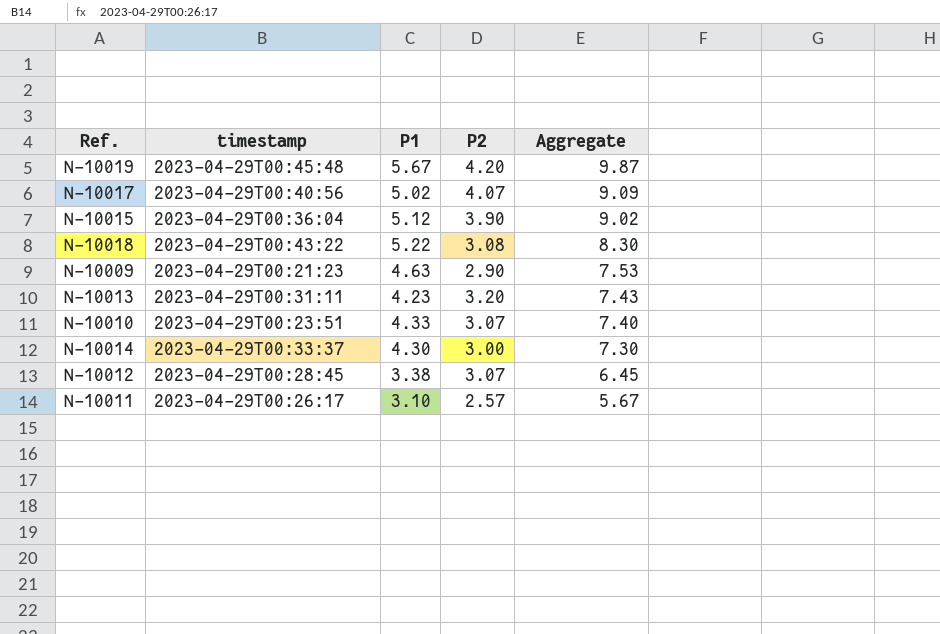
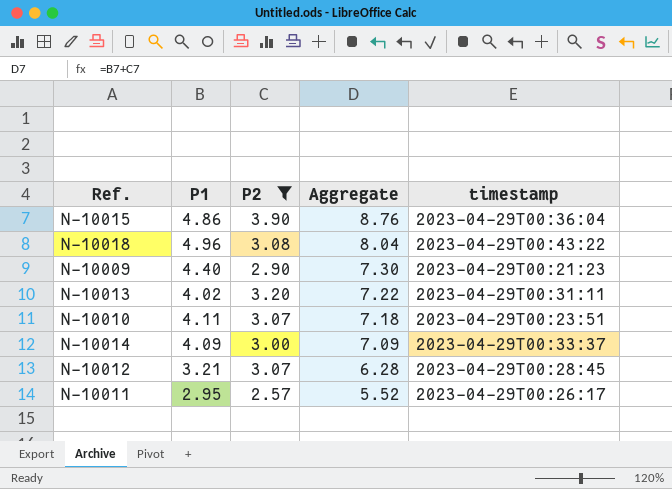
filter: none -> P2 <= 3.90
column timestamp | position: 2 -> 5
N-10015 | P1: 5.12 -> 4.86
N-10015 | Aggregate: 9.02 -> 8.76
N-10018 | P1: 5.22 -> 4.96
N-10018 | Aggregate: 8.30 -> 8.04
N-10009 | P1: 4.63 -> 4.40
N-10009 | Aggregate: 7.53 -> 7.30
N-10013 | P1: 4.23 -> 4.02
N-10013 | Aggregate: 7.43 -> 7.22
N-10010 | P1: 4.33 -> 4.11
N-10010 | Aggregate: 7.40 -> 7.18
N-10014 | P1: 4.30 -> 4.09
N-10014 | Aggregate: 7.30 -> 7.09
N-10012 | P1: 3.38 -> 3.21
N-10012 | Aggregate: 6.45 -> 6.28
N-10011 | P1: 3.10 -> 2.95
N-10011 | Aggregate: 5.67 -> 5.52

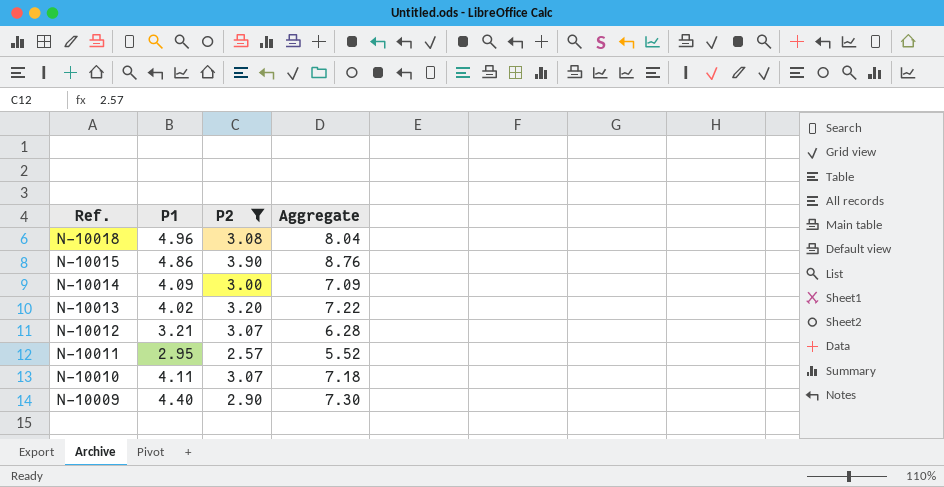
row order: Aggregate descending -> Ref. descending
column timestamp | position: 5 -> none

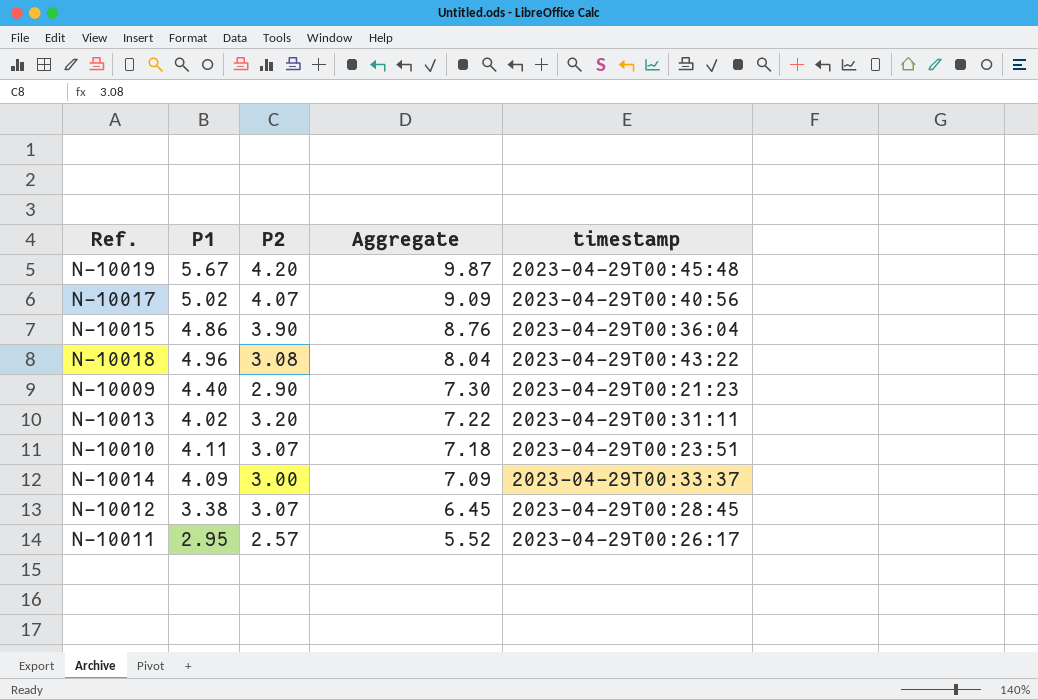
filter: P2 <= 3.90 -> none
row order: Ref. descending -> Aggregate descending
column timestamp | position: none -> 5
N-10012 | P1: 3.21 -> 3.38
N-10012 | Aggregate: 6.28 -> 6.45

